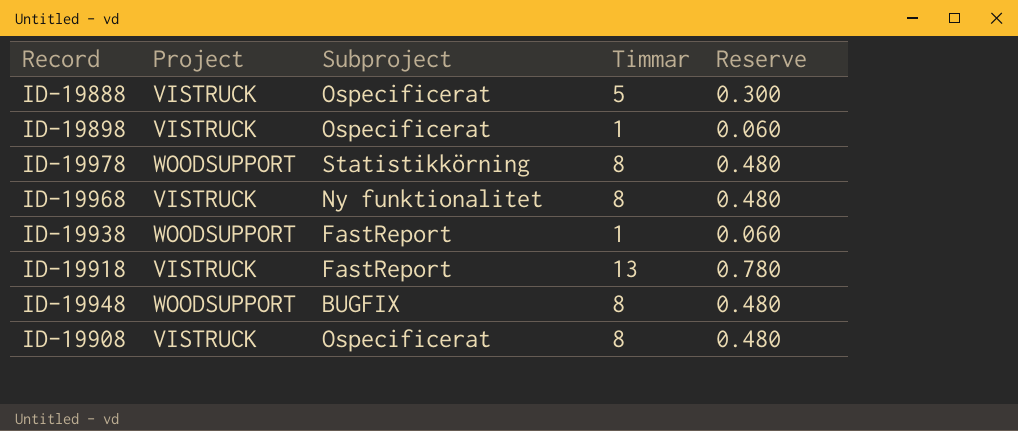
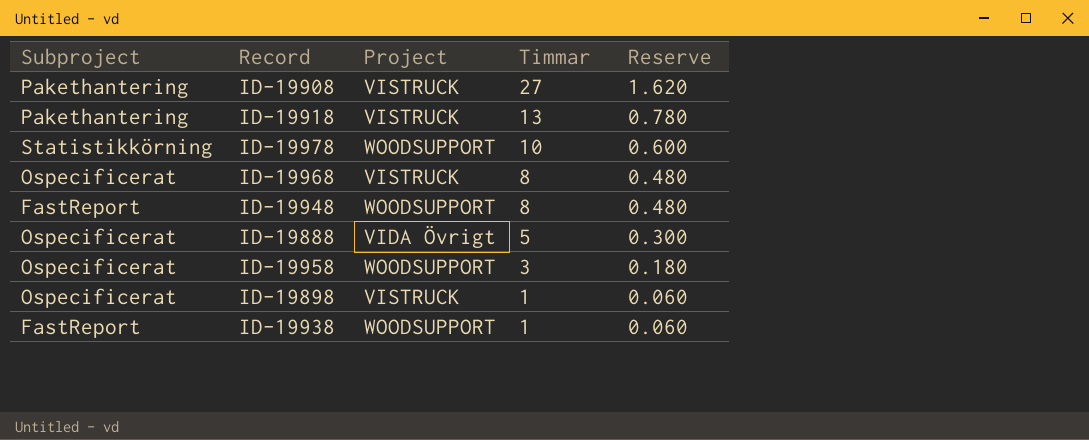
row order: none -> Timmar descending
column Subproject | position: 3 -> 1
ID-19908 | Subproject: Ospecificerat -> Pakethantering
ID-19908 | Timmar: 8 -> 27
ID-19908 | Reserve: 0.480 -> 1.620
ID-19918 | Subproject: FastReport -> Pakethantering
ID-19978 | Timmar: 8 -> 10
ID-19978 | Reserve: 0.480 -> 0.600
ID-19968 | Subproject: Ny funktionalitet -> Ospecificerat
ID-19948 | Subproject: BUGFIX -> FastReport
ID-19888 | Project: VISTRUCK -> VIDA Övrigt
row ID-19958: none -> Ospecificerat | WOODSUPPORT | 3 | 0.180

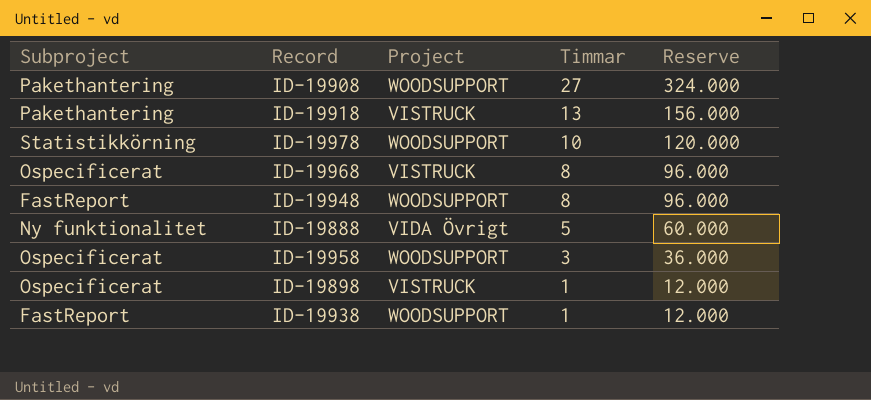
column Reserve | formula: [Timmar] * 0.06 -> [Timmar] * 12
ID-19908 | Project: VISTRUCK -> WOODSUPPORT
ID-19888 | Subproject: Ospecificerat -> Ny funktionalitet

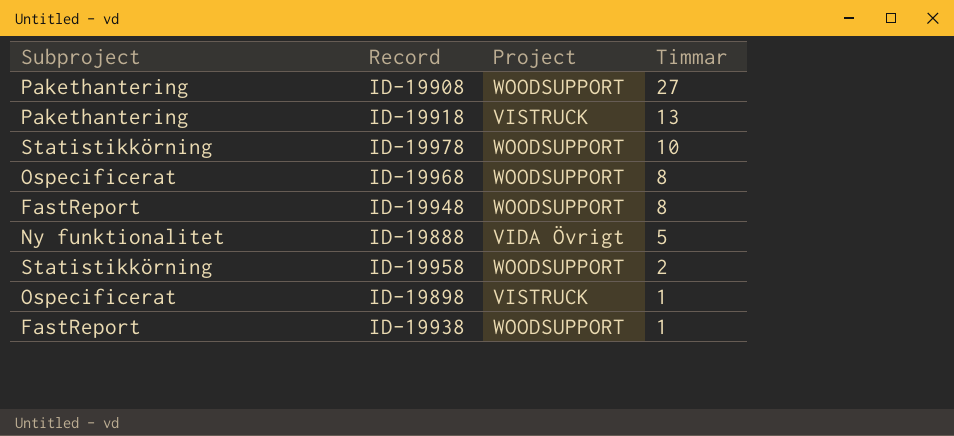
column Reserve | formula: [Timmar] * 12 -> none
ID-19968 | Project: VISTRUCK -> WOODSUPPORT
ID-19958 | Subproject: Ospecificerat -> Statistikkörning
ID-19958 | Timmar: 3 -> 2

